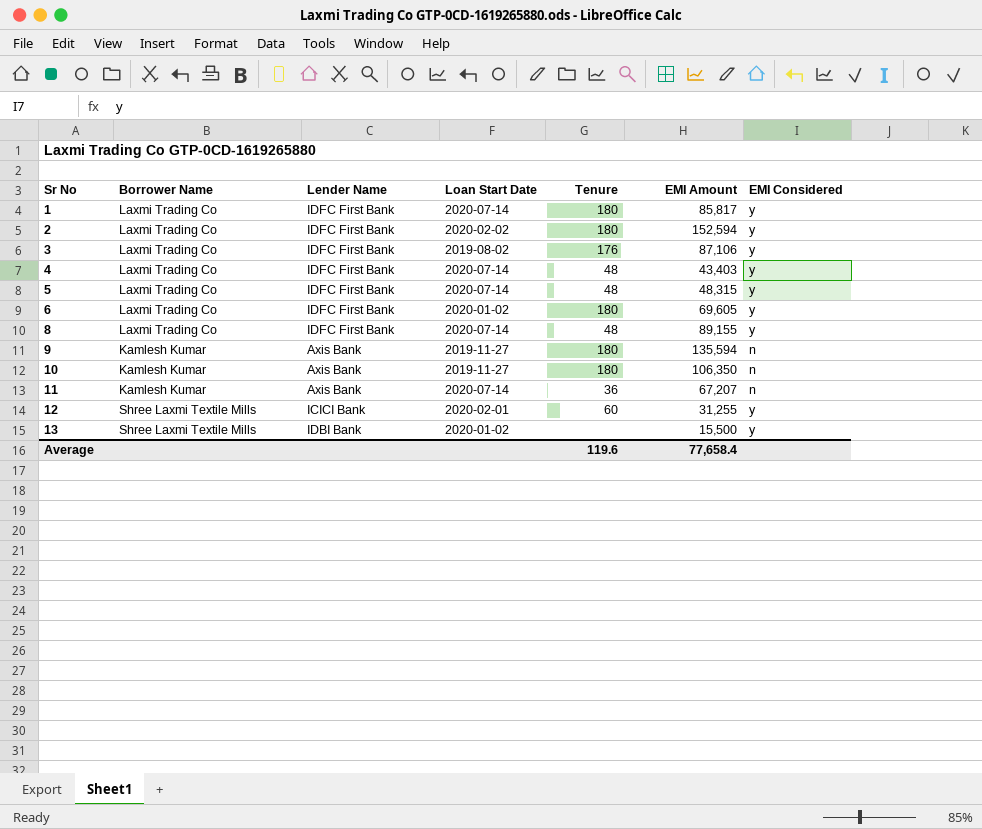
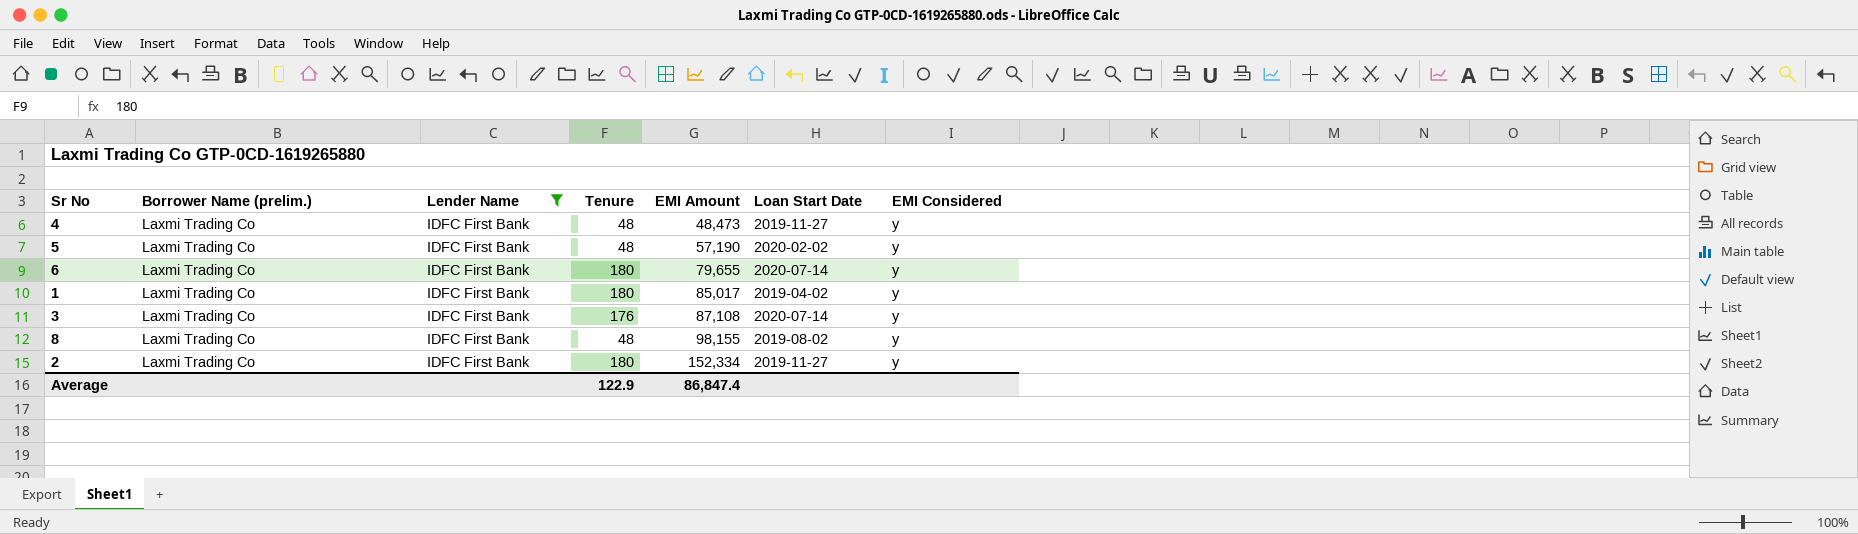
filter: none -> Lender Name = IDFC First Bank
row order: Sr No ascending -> EMI Amount ascending
column name: Borrower Name -> Borrower Name (prelim.)
column Loan Start Date | position: 4 -> 6
4 | EMI Amount: 43,403 -> 48,473
4 | Loan Start Date: 2020-07-14 -> 2019-11-27
5 | EMI Amount: 48,315 -> 57,190
5 | Loan Start Date: 2020-07-14 -> 2020-02-02
6 | EMI Amount: 69,605 -> 79,655
6 | Loan Start Date: 2020-01-02 -> 2020-07-14
1 | EMI Amount: 85,817 -> 85,017
1 | Loan Start Date: 2020-07-14 -> 2019-04-02
3 | EMI Amount: 87,106 -> 87,108
3 | Loan Start Date: 2019-08-02 -> 2020-07-14
8 | EMI Amount: 89,155 -> 98,155
8 | Loan Start Date: 2020-07-14 -> 2019-08-02
2 | EMI Amount: 152,594 -> 152,334
2 | Loan Start Date: 2020-02-02 -> 2019-11-27
Average | Tenure: 119.6 -> 122.9
Average | EMI Amount: 77,658.4 -> 86,847.4

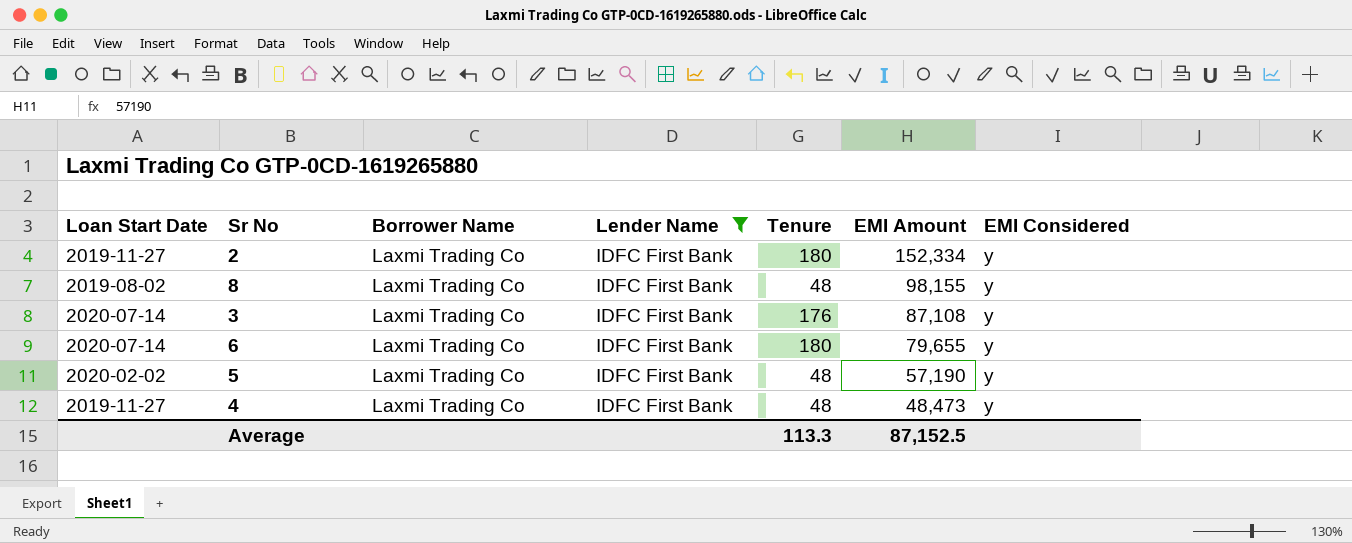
row order: EMI Amount ascending -> EMI Amount descending
column Loan Start Date | position: 6 -> 1
column name: Borrower Name (prelim.) -> Borrower Name
row 1: Laxmi Trading Co | IDFC First Bank | 180 | 85,017 | 2019-04-02 | y -> none
Average | Tenure: 122.9 -> 113.3
Average | EMI Amount: 86,847.4 -> 87,152.5

